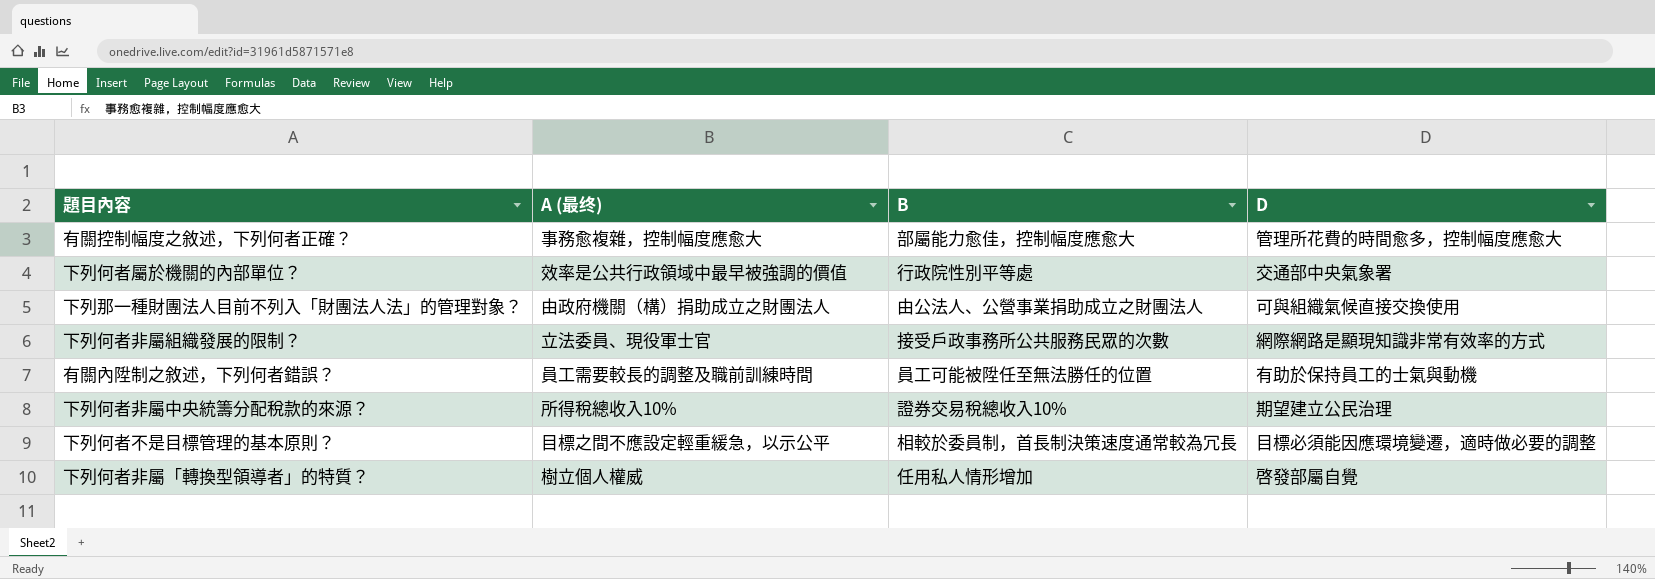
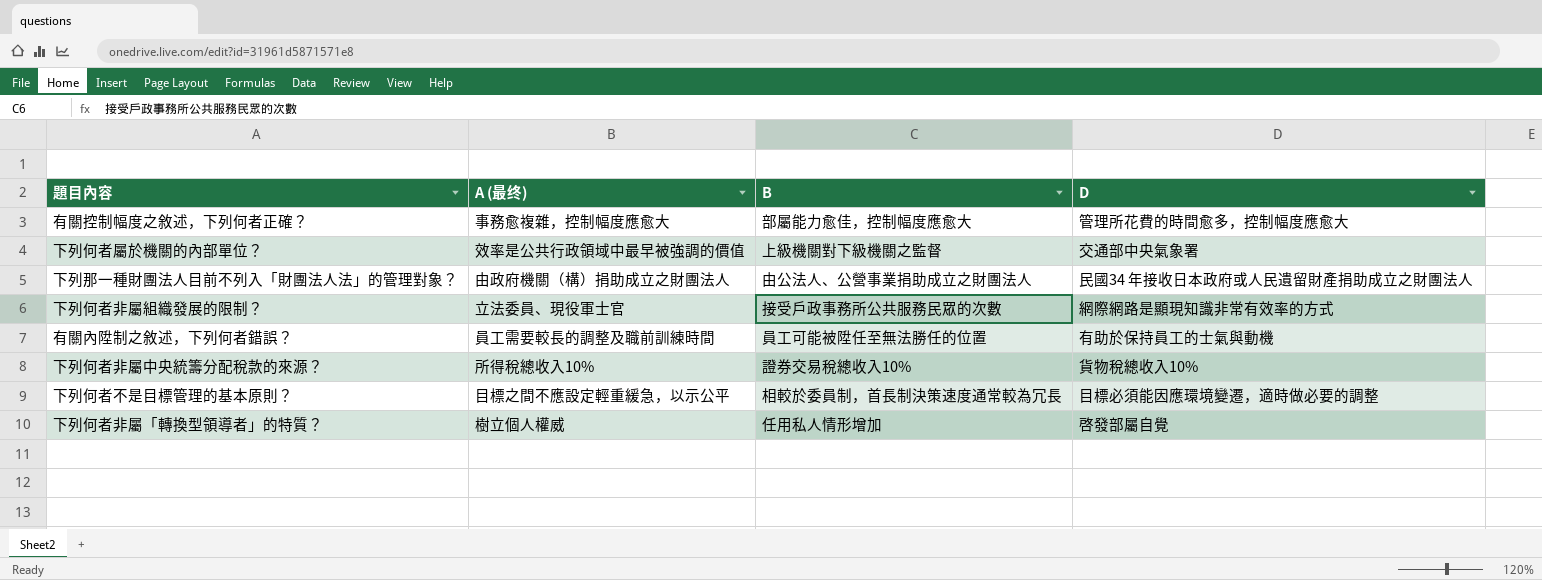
下列何者屬於機關的內部單位？ | B: 行政院性別平等處 -> 上級機關對下級機關之監督
下列那一種財團法人目前不列入「財團法人法」的管理對象？ | D: 可與組織氣候直接交換使用 -> 民國34 年接收日本政府或人民遺留財產捐助成立之財團法人
下列何者非屬中央統籌分配稅款的來源？ | D: 期望建立公民治理 -> 貨物稅總收入10%

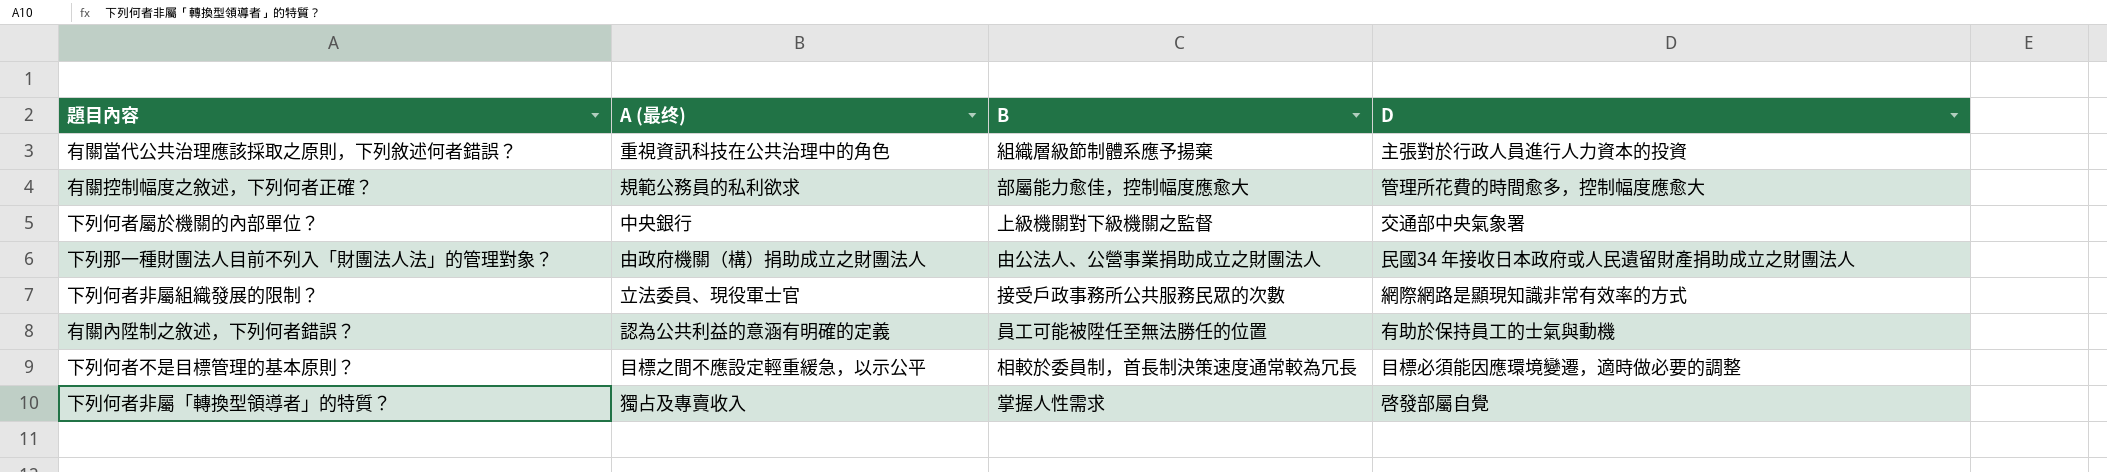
row 下列何者非屬中央統籌分配稅款的來源？: 所得稅總收入10% | 證券交易稅總收入10% | 貨物稅總收入10% -> none
row 有關當代公共治理應該採取之原則，下列敘述何者錯誤？: none -> 重視資訊科技在公共治理中的角色 | 組織層級節制體系應予揚棄 | 主張對於行政人員進行人力資本的投資
有關控制幅度之敘述，下列何者正確？ | A (最终): 事務愈複雜，控制幅度應愈大 -> 規範公務員的私利欲求
下列何者屬於機關的內部單位？ | A (最终): 效率是公共行政領域中最早被強調的價值 -> 中央銀行
有關內陞制之敘述，下列何者錯誤？ | A (最终): 員工需要較長的調整及職前訓練時間 -> 認為公共利益的意涵有明確的定義
下列何者非屬「轉換型領導者」的特質？ | A (最终): 樹立個人權威 -> 獨占及專賣收入
下列何者非屬「轉換型領導者」的特質？ | B: 任用私人情形增加 -> 掌握人性需求

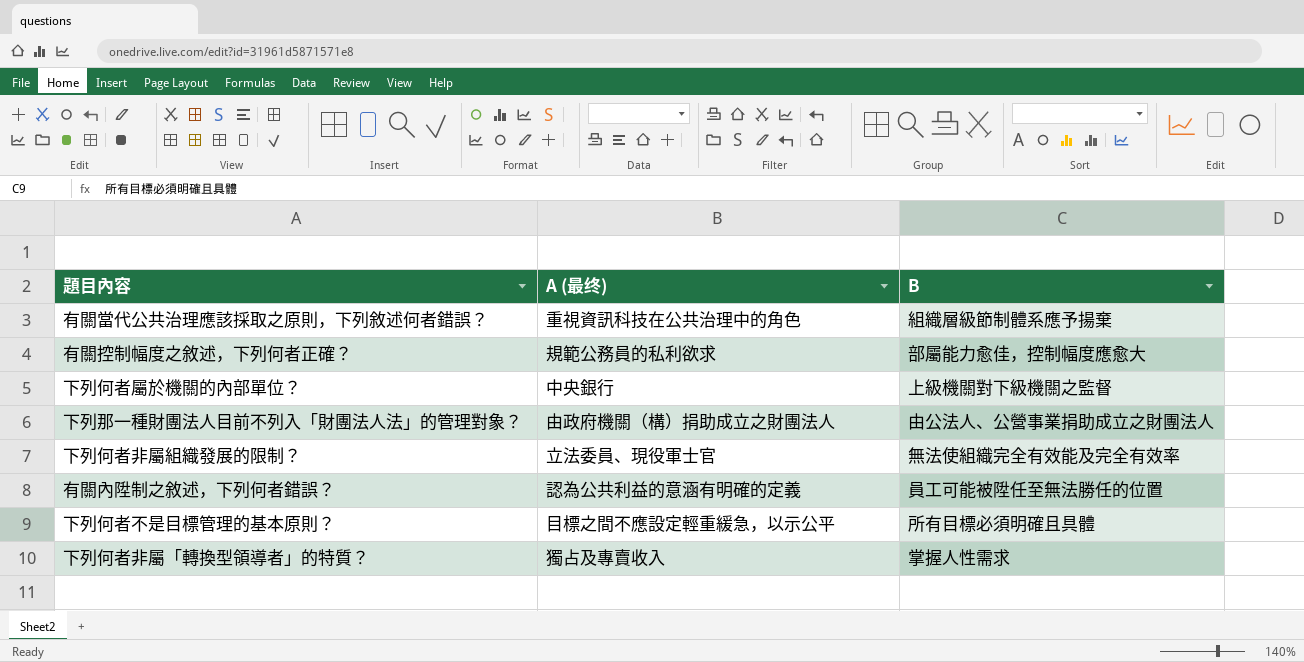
column D | position: 4 -> none
下列何者非屬組織發展的限制？ | B: 接受戶政事務所公共服務民眾的次數 -> 無法使組織完全有效能及完全有效率
下列何者不是目標管理的基本原則？ | B: 相較於委員制，首長制決策速度通常較為冗長 -> 所有目標必須明確且具體

